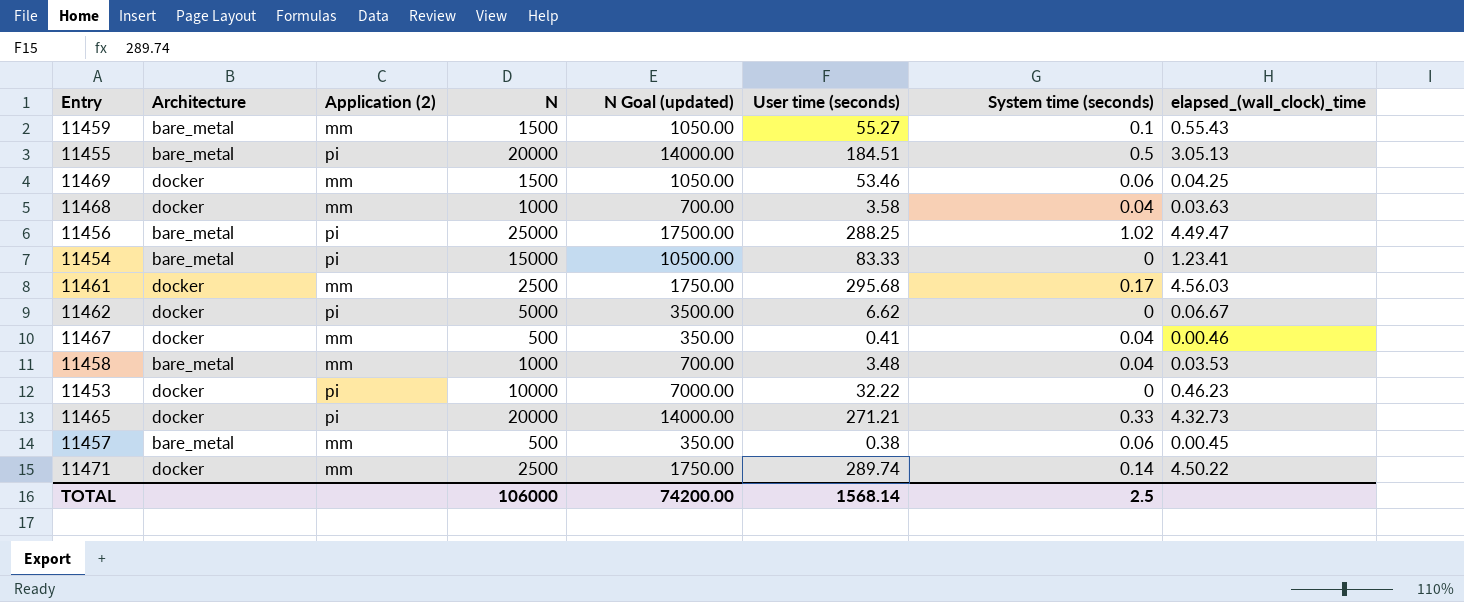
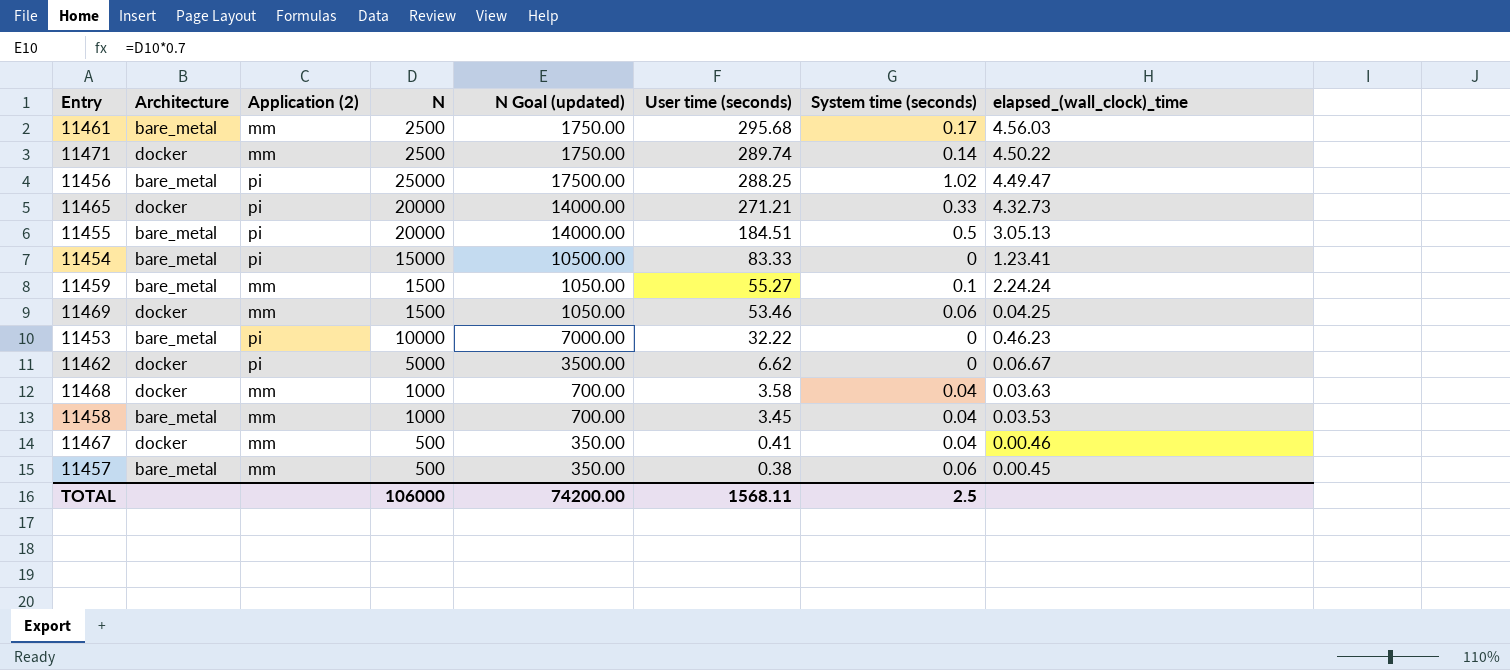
row order: none -> User time (seconds) descending
11461 | Architecture: docker -> bare_metal
11459 | elapsed_(wall_clock)_time: 0.55.43 -> 2.24.24
11453 | Architecture: docker -> bare_metal
11458 | User time (seconds): 3.48 -> 3.45
TOTAL | User time (seconds): 1568.14 -> 1568.11

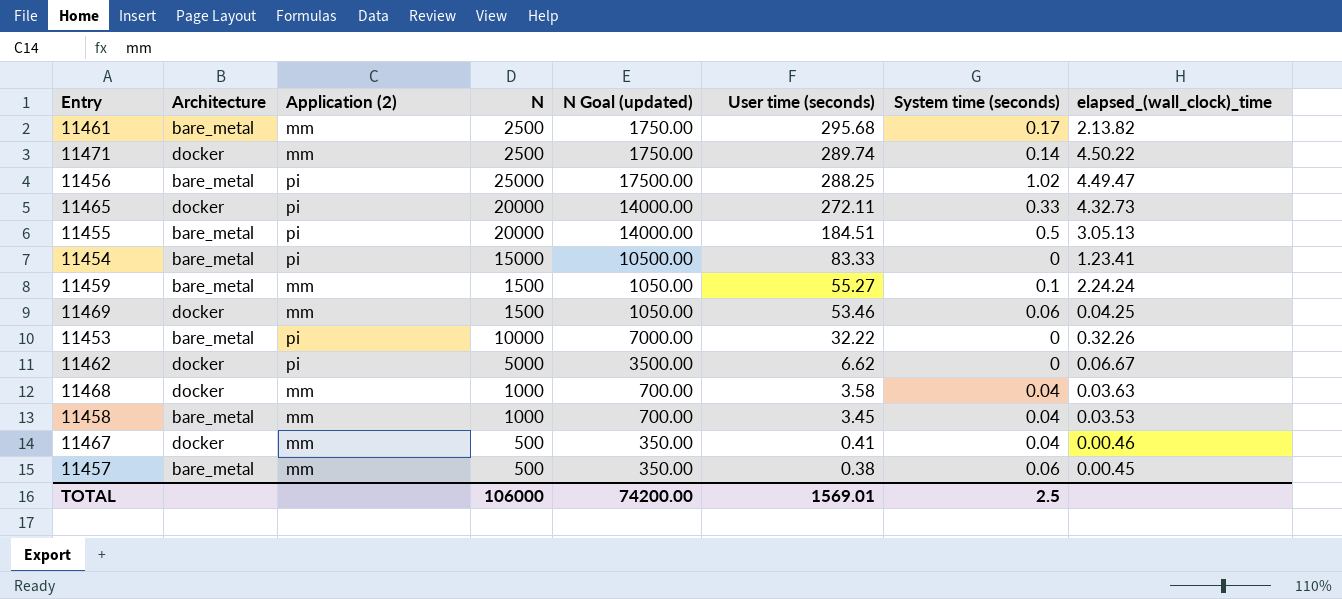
11461 | elapsed_(wall_clock)_time: 4.56.03 -> 2.13.82
11465 | User time (seconds): 271.21 -> 272.11
11453 | elapsed_(wall_clock)_time: 0.46.23 -> 0.32.26
TOTAL | User time (seconds): 1568.11 -> 1569.01

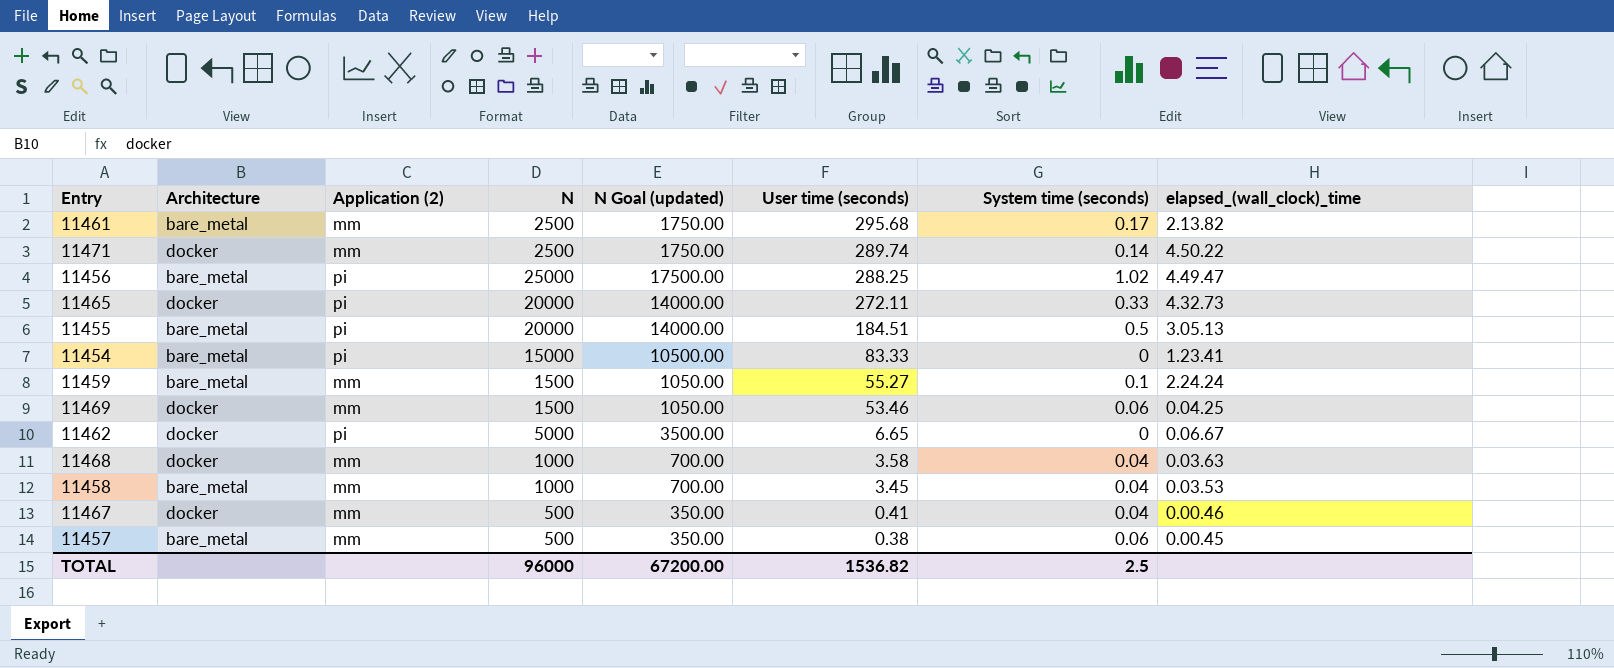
row 11453: bare_metal | pi | 10000 | 7000.00 | 32.22 | 0 | 0.32.26 -> none
11462 | User time (seconds): 6.62 -> 6.65
TOTAL | N: 106000 -> 96000
TOTAL | N Goal (updated): 74200.00 -> 67200.00
TOTAL | User time (seconds): 1569.01 -> 1536.82

